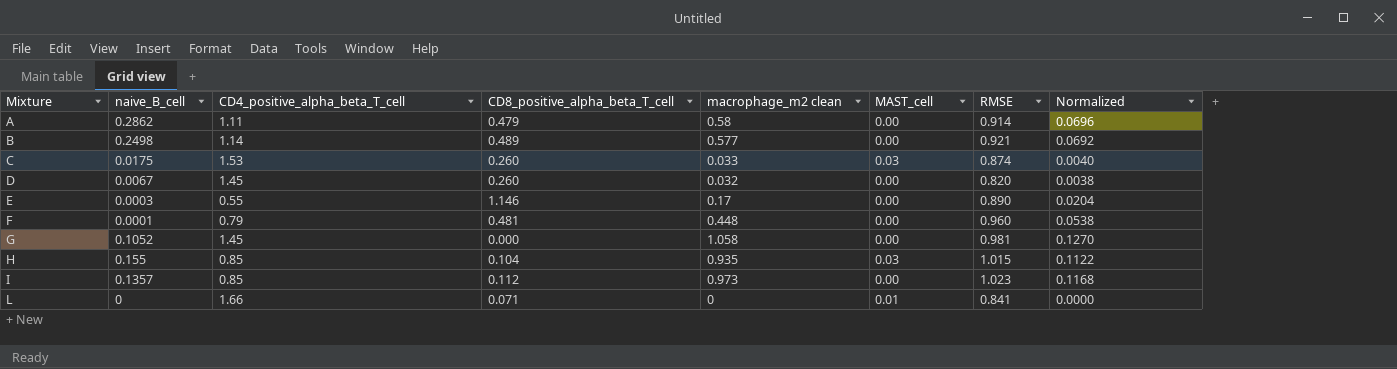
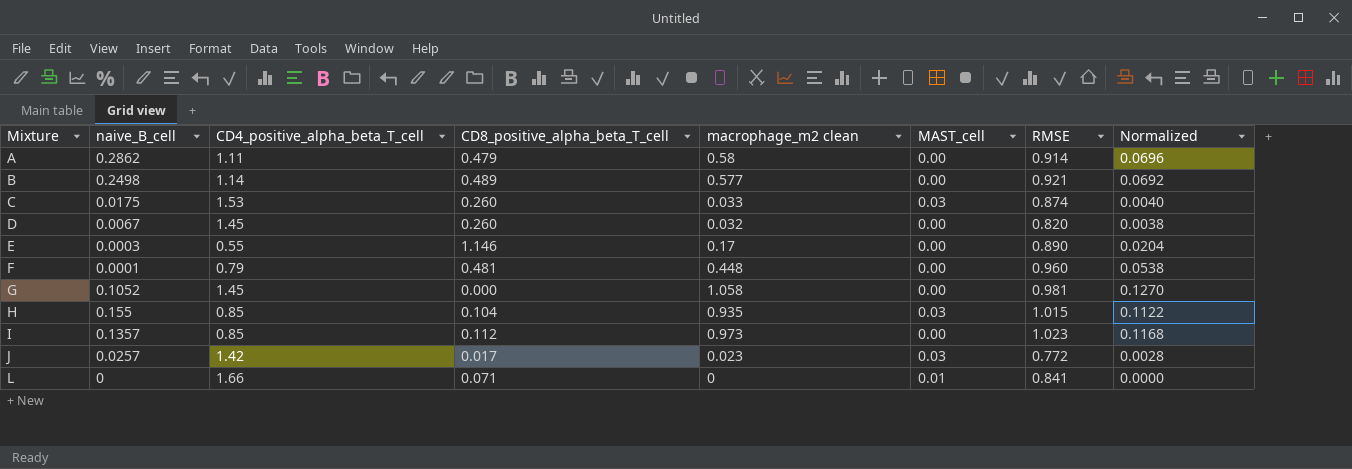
row J: none -> 0.0257 | 1.42 | 0.017 | 0.023 | 0.03 | 0.772 | 0.0028

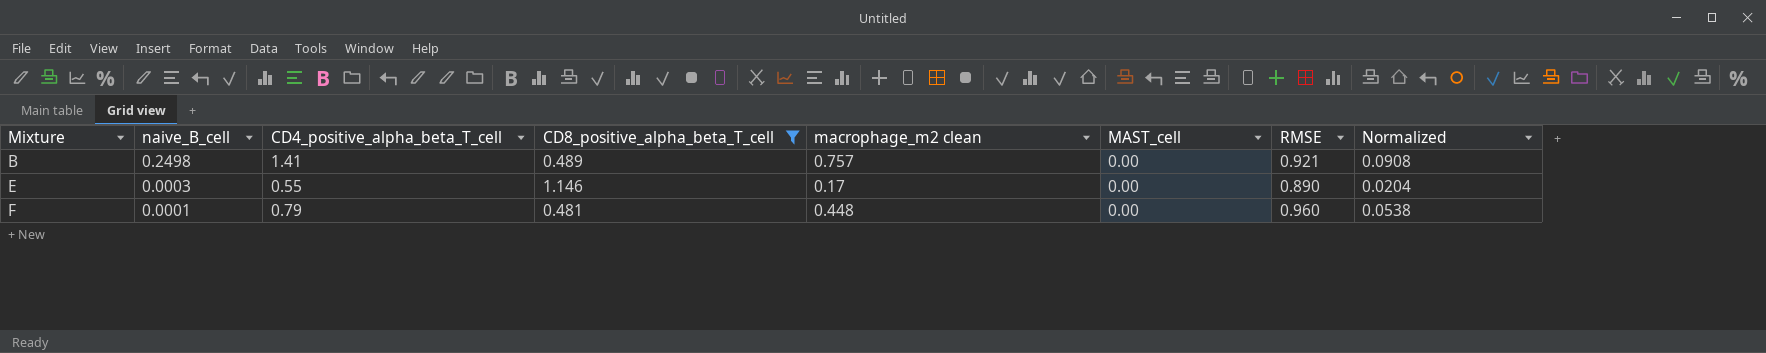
filter: none -> CD8_positive_alpha_beta_T_cell >= 0.481
B | CD4_positive_alpha_beta_T_cell: 1.14 -> 1.41
B | macrophage_m2 clean: 0.577 -> 0.757
B | Normalized: 0.0692 -> 0.0908

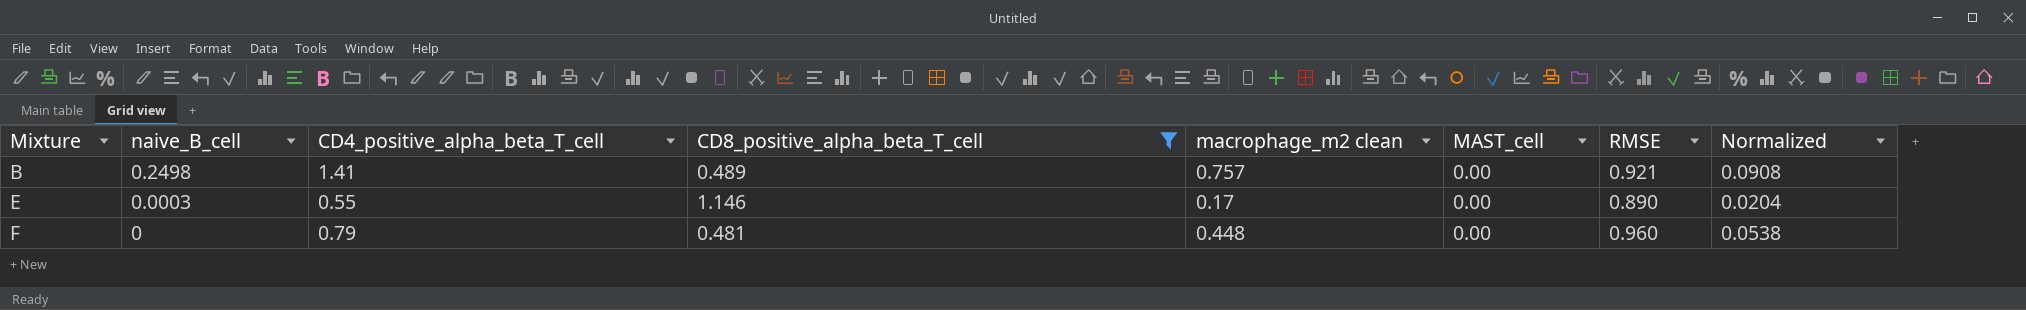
F | naive_B_cell: 0.0001 -> 0

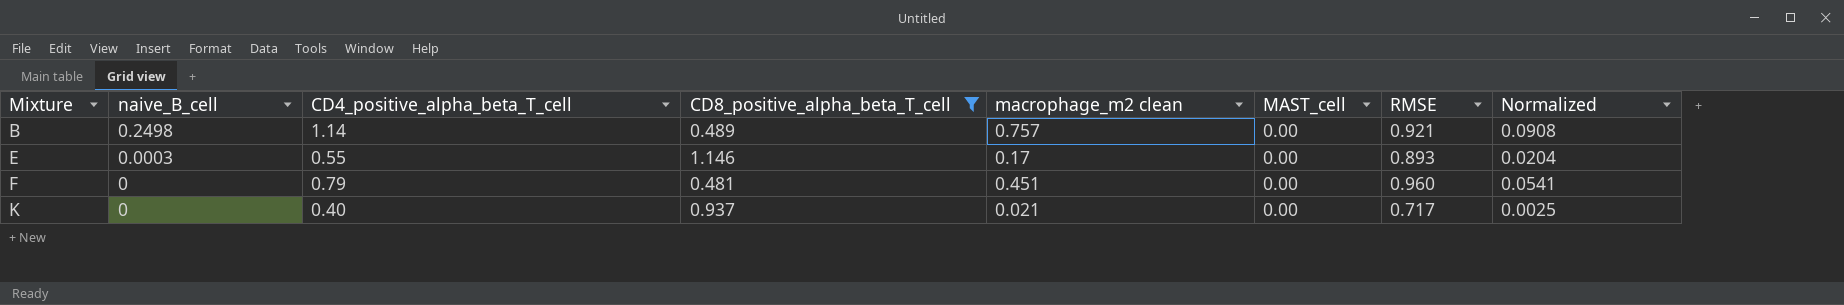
B | CD4_positive_alpha_beta_T_cell: 1.41 -> 1.14
E | RMSE: 0.890 -> 0.893
F | macrophage_m2 clean: 0.448 -> 0.451
F | Normalized: 0.0538 -> 0.0541
row K: none -> 0 | 0.40 | 0.937 | 0.021 | 0.00 | 0.717 | 0.0025

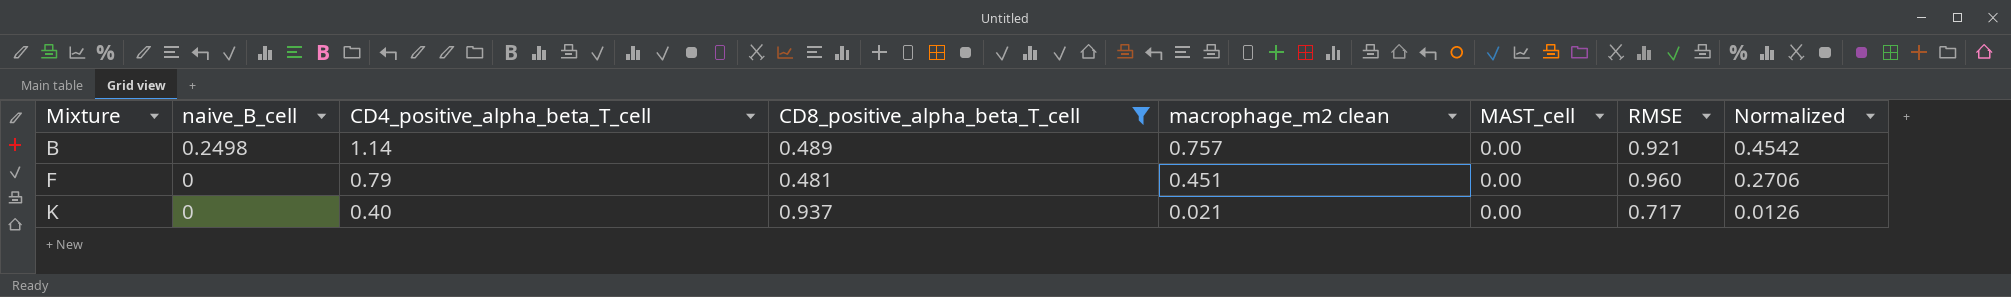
column Normalized | formula: [macrophage_m2 clean] * 0.12 -> [macrophage_m2 clean] * 0.6
row E: 0.0003 | 0.55 | 1.146 | 0.17 | 0.00 | 0.893 | 0.0204 -> none

